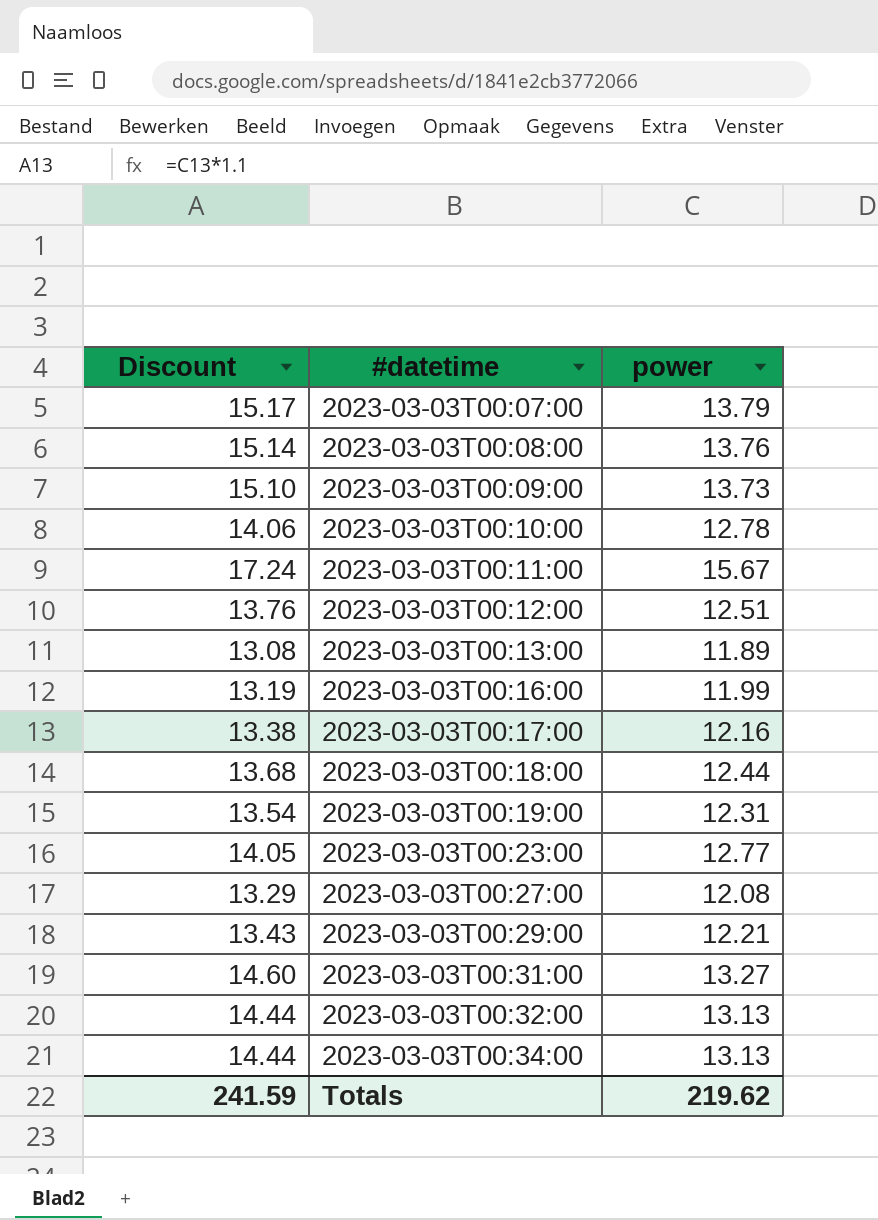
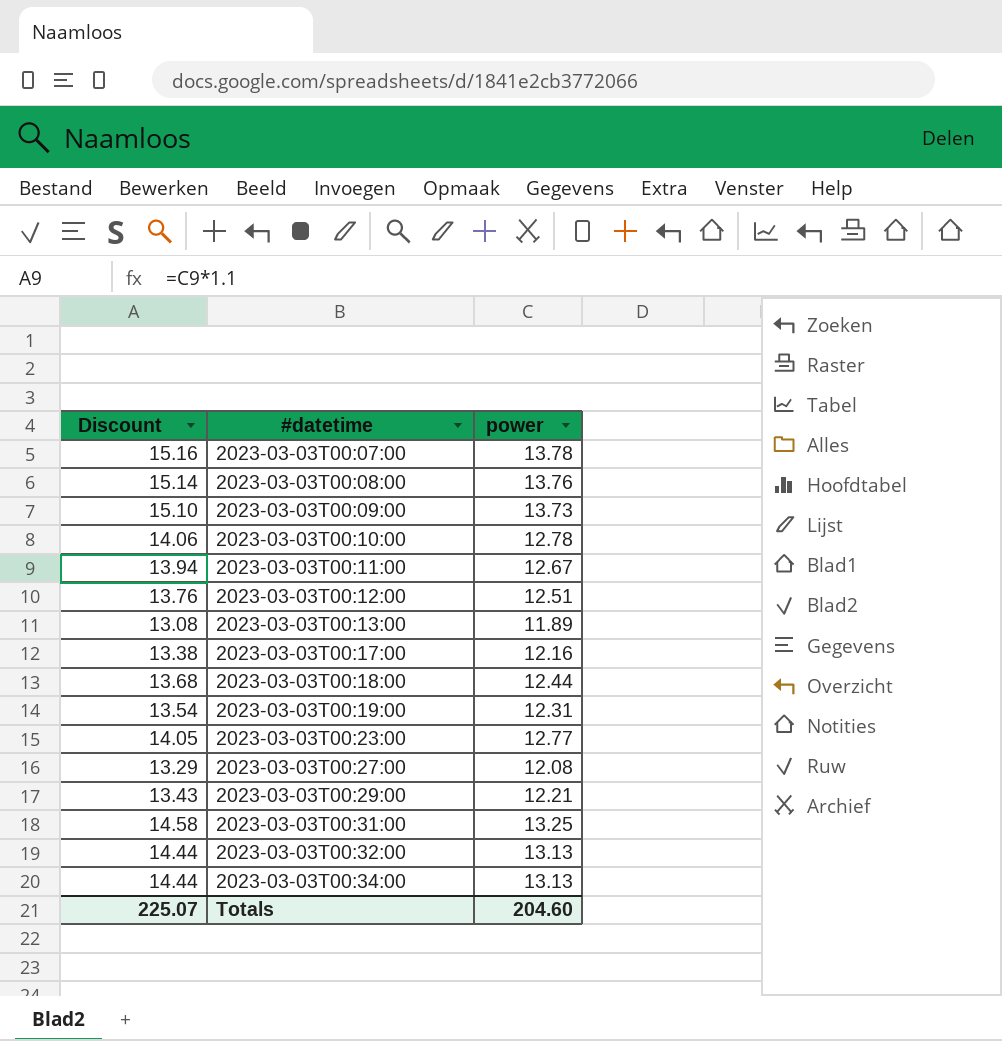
row 2023-03-03T00:16:00: 13.19 | 11.99 -> none
2023-03-03T00:07:00 | Discount: 15.17 -> 15.16
2023-03-03T00:07:00 | power: 13.79 -> 13.78
2023-03-03T00:11:00 | Discount: 17.24 -> 13.94
2023-03-03T00:11:00 | power: 15.67 -> 12.67
2023-03-03T00:31:00 | Discount: 14.60 -> 14.58
2023-03-03T00:31:00 | power: 13.27 -> 13.25
Totals | Discount: 241.59 -> 225.07
Totals | power: 219.62 -> 204.60

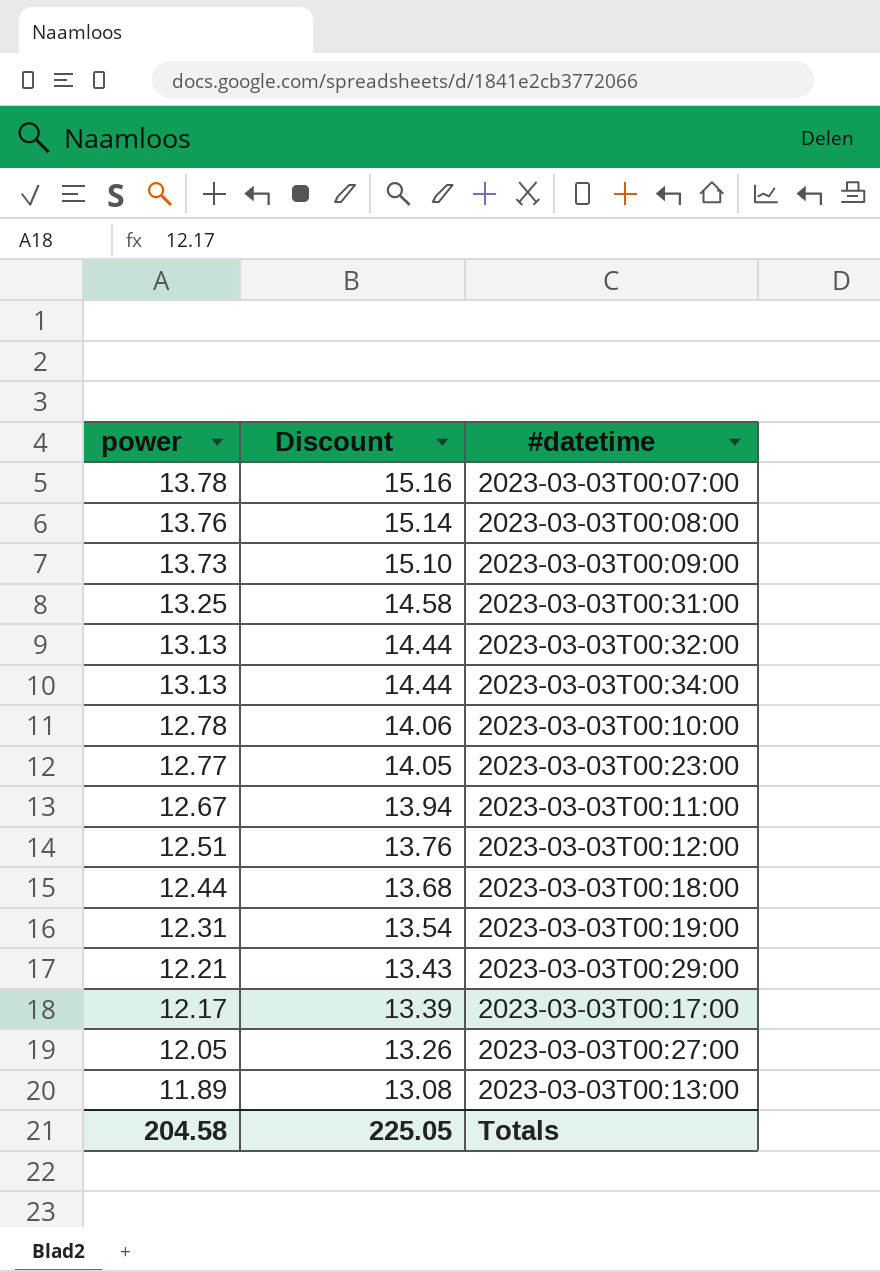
row order: #datetime ascending -> power descending
column power | position: 3 -> 1
2023-03-03T00:17:00 | power: 12.16 -> 12.17
2023-03-03T00:17:00 | Discount: 13.38 -> 13.39
2023-03-03T00:27:00 | power: 12.08 -> 12.05
2023-03-03T00:27:00 | Discount: 13.29 -> 13.26
Totals | power: 204.60 -> 204.58
Totals | Discount: 225.07 -> 225.05

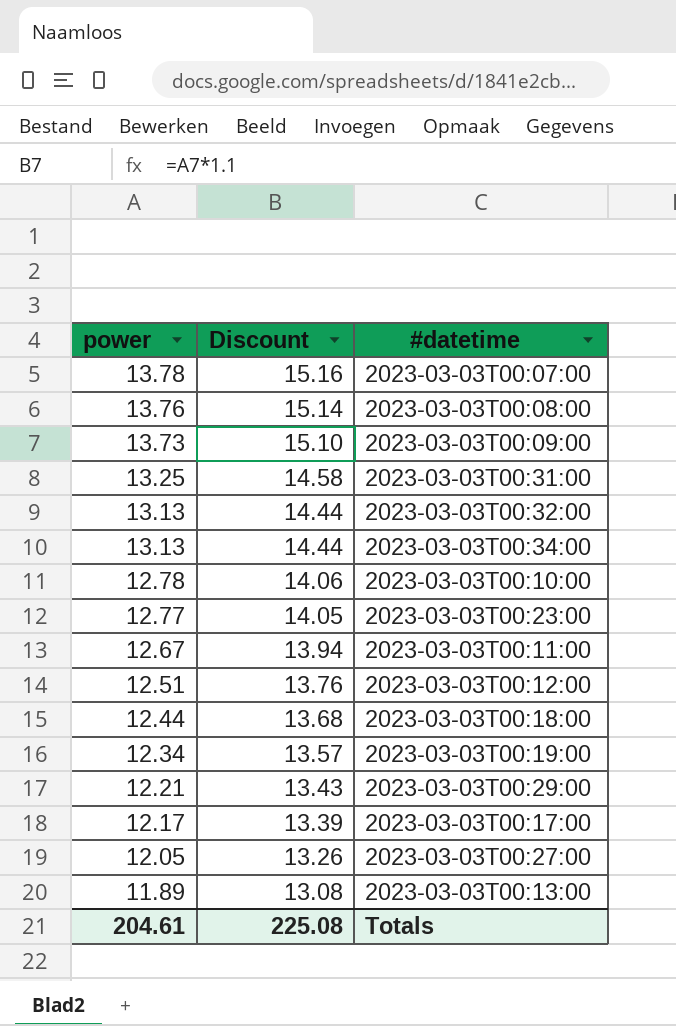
2023-03-03T00:19:00 | power: 12.31 -> 12.34
2023-03-03T00:19:00 | Discount: 13.54 -> 13.57
Totals | power: 204.58 -> 204.61
Totals | Discount: 225.05 -> 225.08

